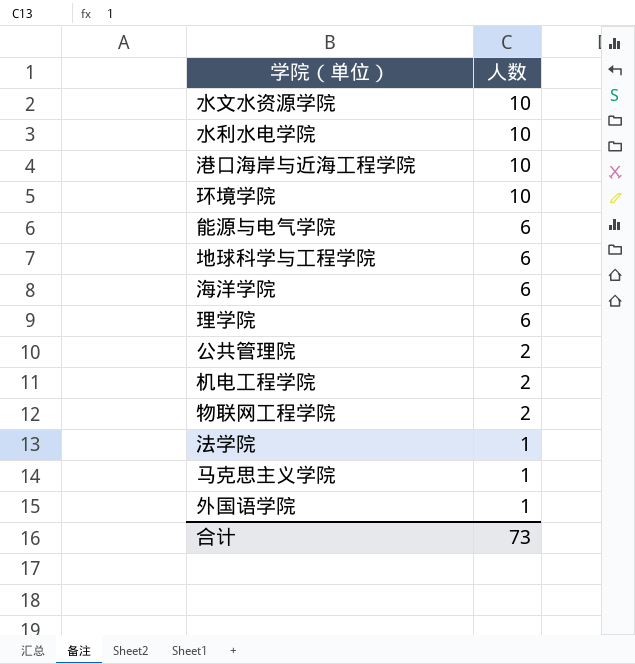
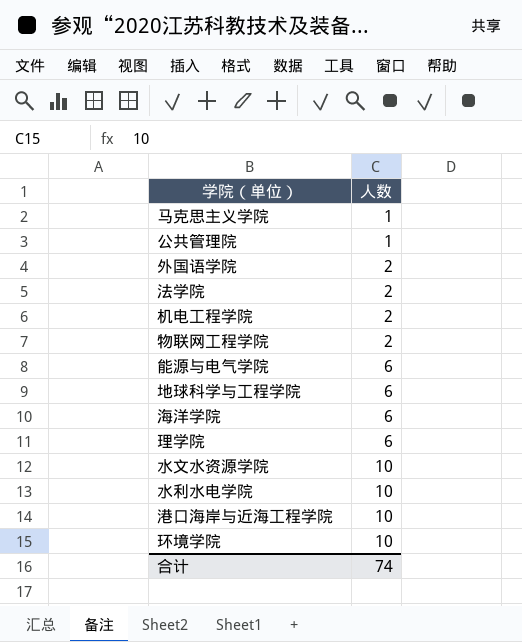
row order: 人数 descending -> 人数 ascending
公共管理院 | 人数: 2 -> 1
外国语学院 | 人数: 1 -> 2
法学院 | 人数: 1 -> 2
合计 | 人数: 73 -> 74

